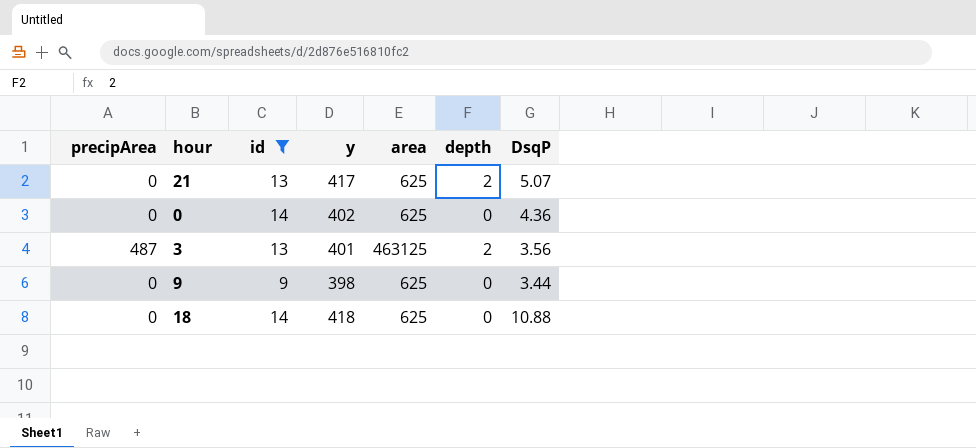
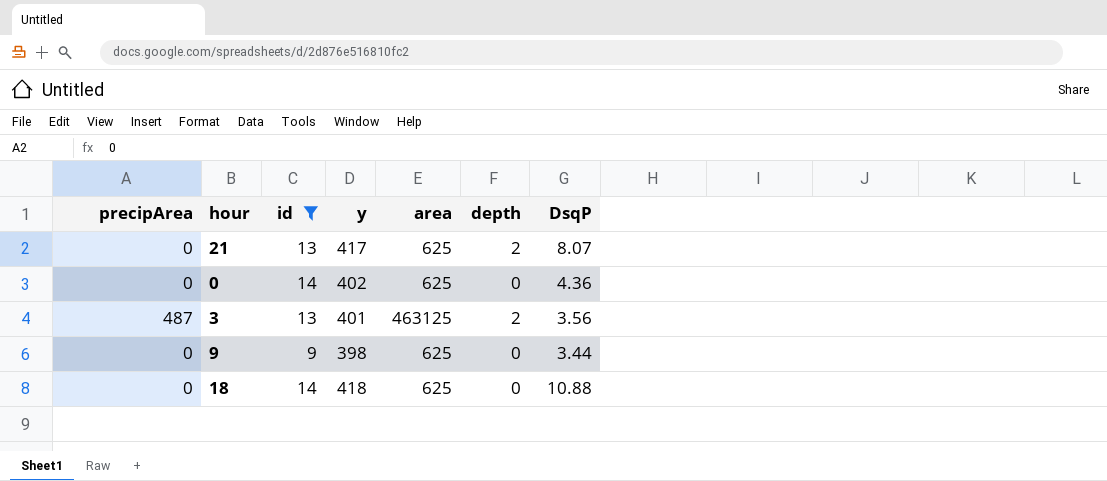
21 | DsqP: 5.07 -> 8.07

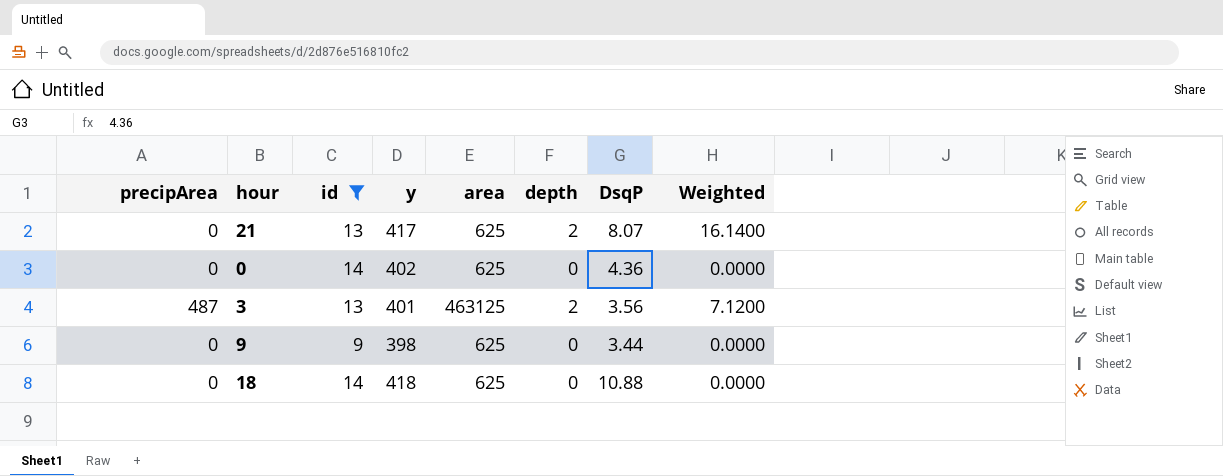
column Weighted | formula: none -> [depth] * [DsqP]

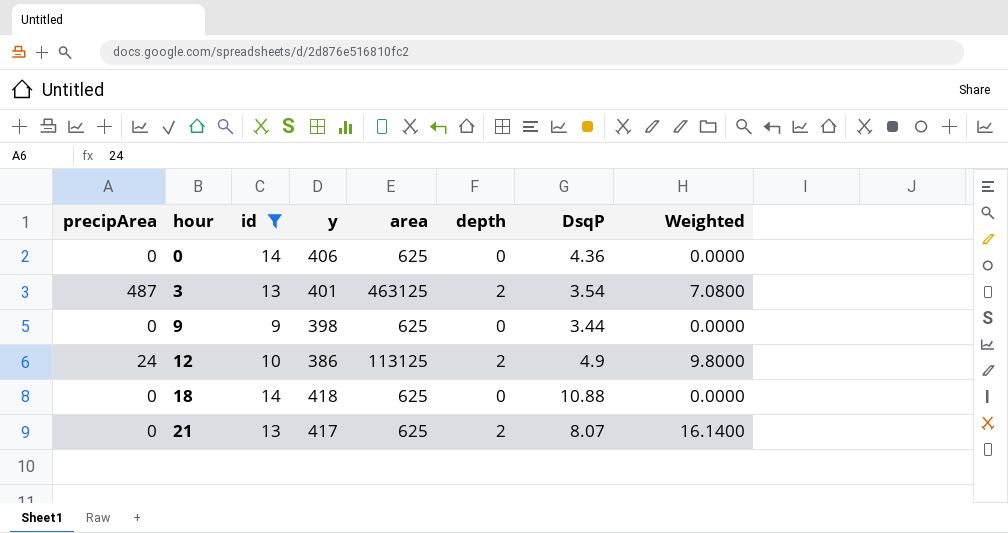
row order: none -> hour ascending
0 | y: 402 -> 406
3 | DsqP: 3.56 -> 3.54
3 | Weighted: 7.1200 -> 7.0800
row 12: none -> 24 | 10 | 386 | 113125 | 2 | 4.9 | 9.8000

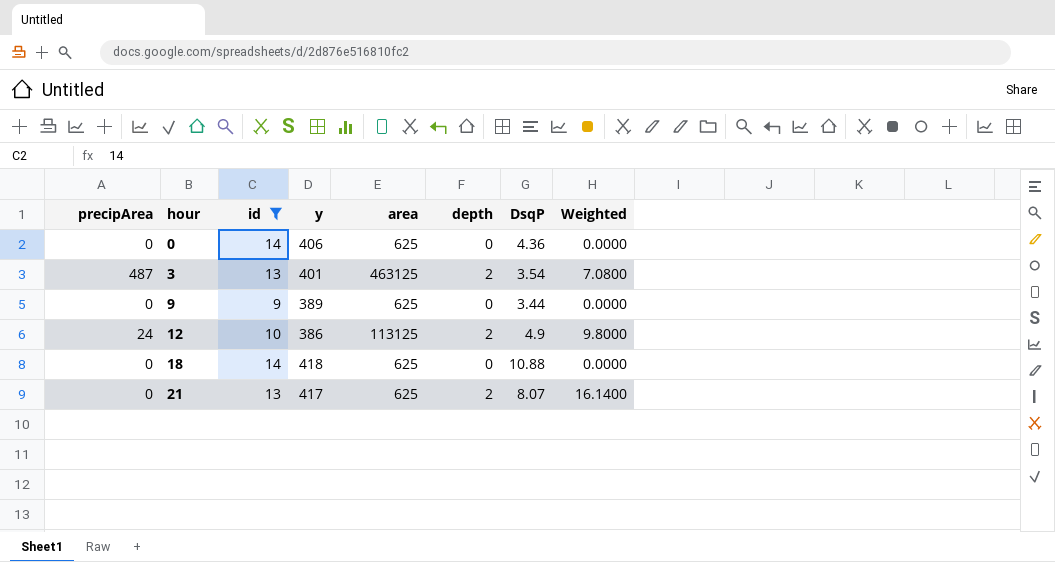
9 | y: 398 -> 389

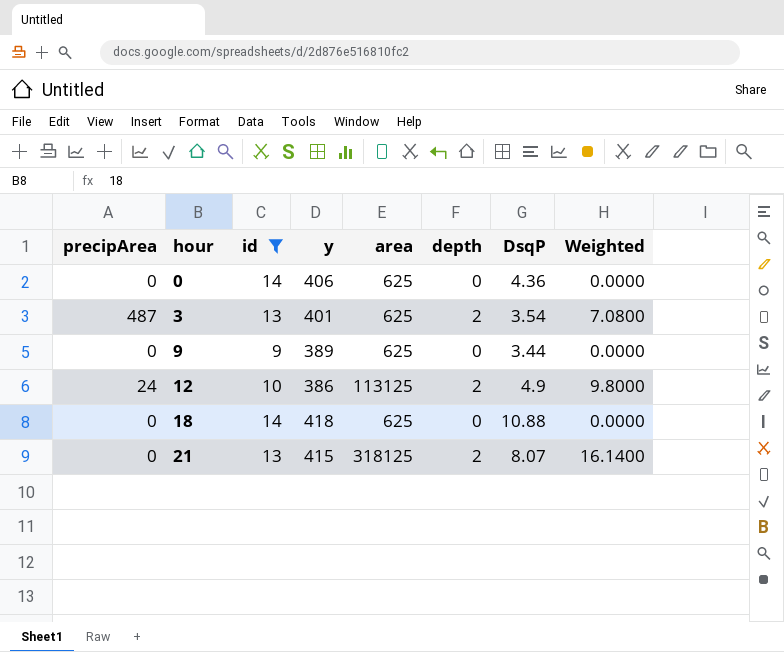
3 | area: 463125 -> 625
21 | y: 417 -> 415
21 | area: 625 -> 318125

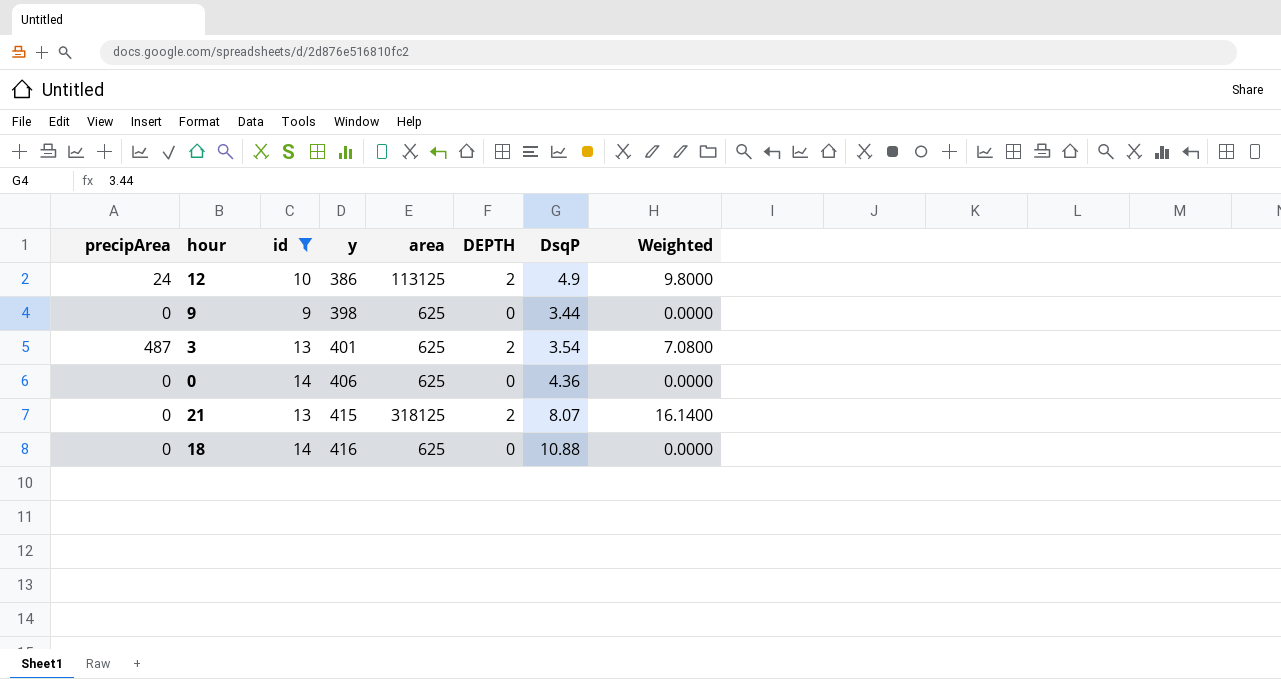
row order: hour ascending -> y ascending
column name: depth -> DEPTH
9 | y: 389 -> 398
18 | y: 418 -> 416

